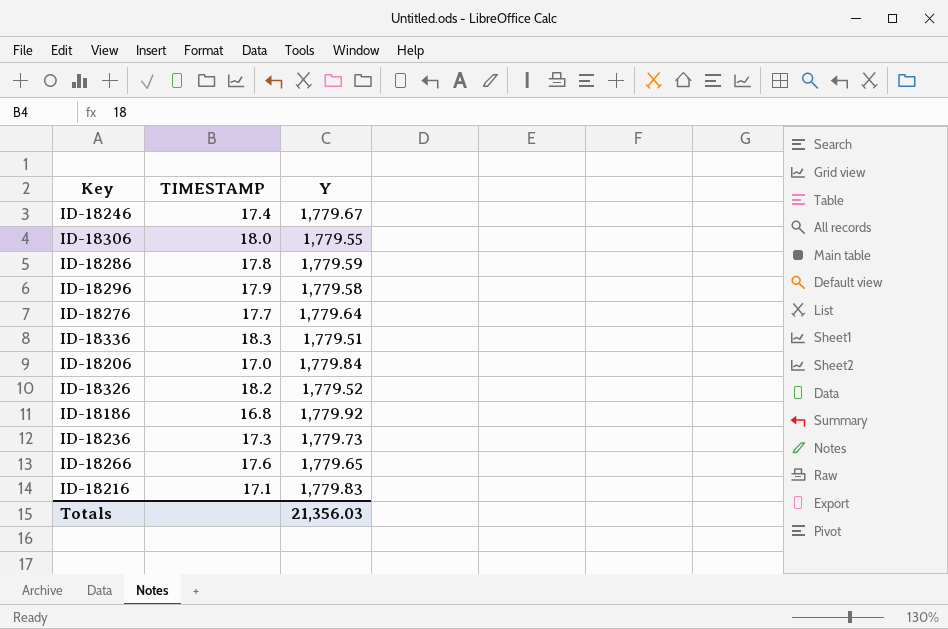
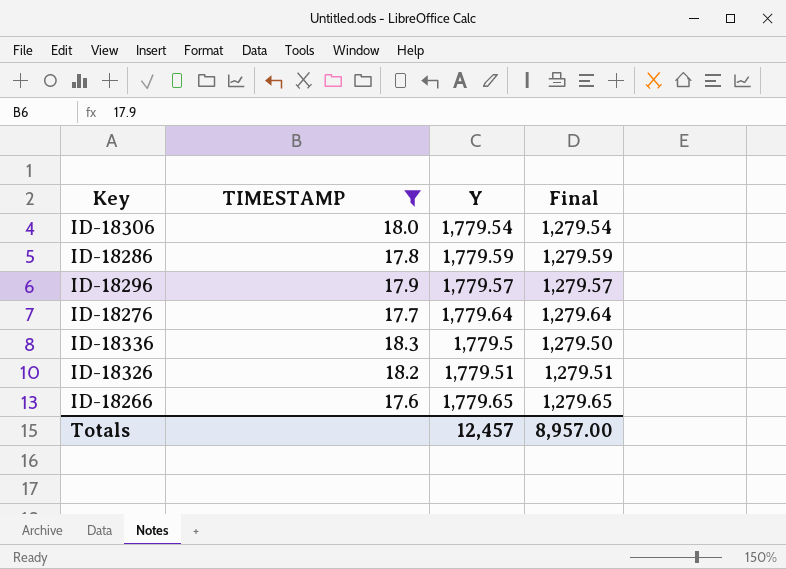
filter: none -> TIMESTAMP >= 17.6
column Final | formula: none -> [Y] - 500
ID-18306 | Y: 1,779.55 -> 1,779.54
ID-18296 | Y: 1,779.58 -> 1,779.57
ID-18336 | Y: 1,779.51 -> 1,779.5
ID-18326 | Y: 1,779.52 -> 1,779.51
Totals | Y: 21,356.03 -> 12,457

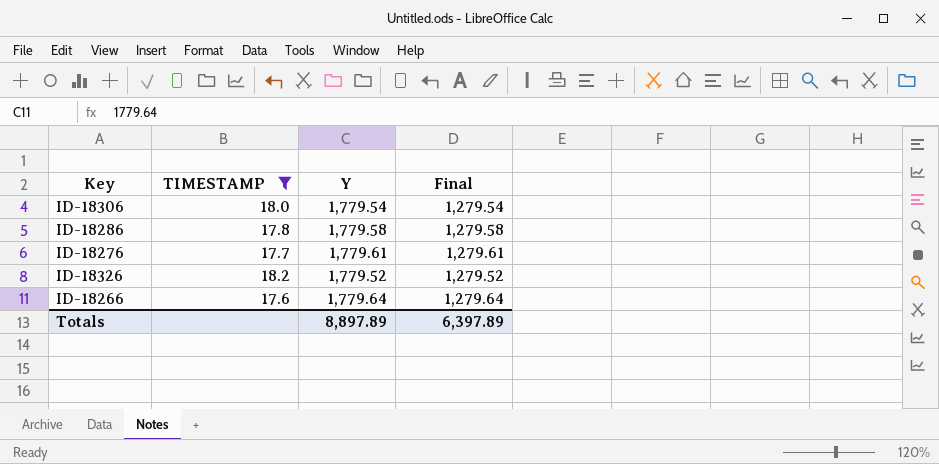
row ID-18296: 17.9 | 1,779.57 | 1,279.57 -> none
row ID-18336: 18.3 | 1,779.5 | 1,279.50 -> none
ID-18286 | Y: 1,779.59 -> 1,779.58
ID-18286 | Final: 1,279.59 -> 1,279.58
ID-18276 | Y: 1,779.64 -> 1,779.61
ID-18276 | Final: 1,279.64 -> 1,279.61
ID-18326 | Y: 1,779.51 -> 1,779.52
ID-18326 | Final: 1,279.51 -> 1,279.52
ID-18266 | Y: 1,779.65 -> 1,779.64
ID-18266 | Final: 1,279.65 -> 1,279.64
Totals | Y: 12,457 -> 8,897.89
Totals | Final: 8,957.00 -> 6,397.89

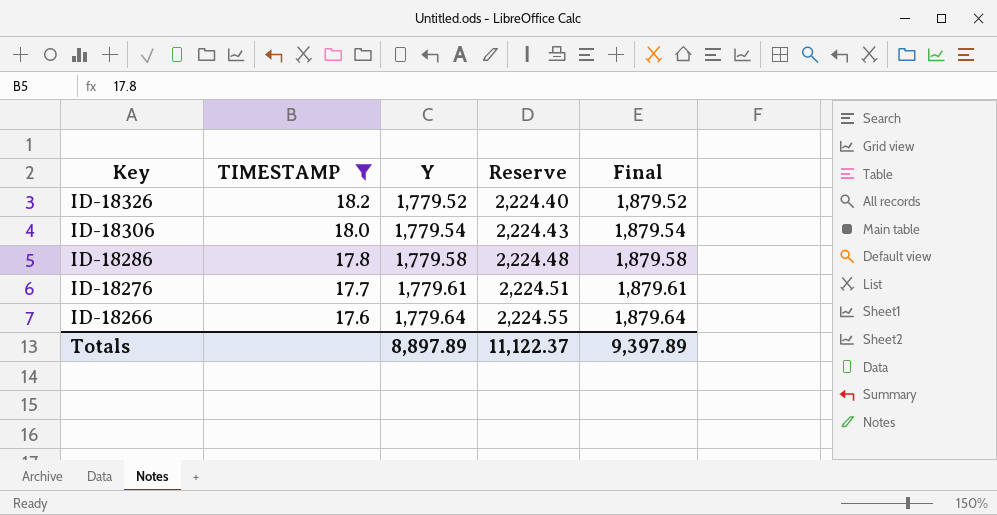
row order: none -> Key descending
column Reserve | formula: none -> [Y] * 1.25
column Final | formula: [Y] - 500 -> [Y] + 100
Totals | Final: 6,397.89 -> 9,397.89

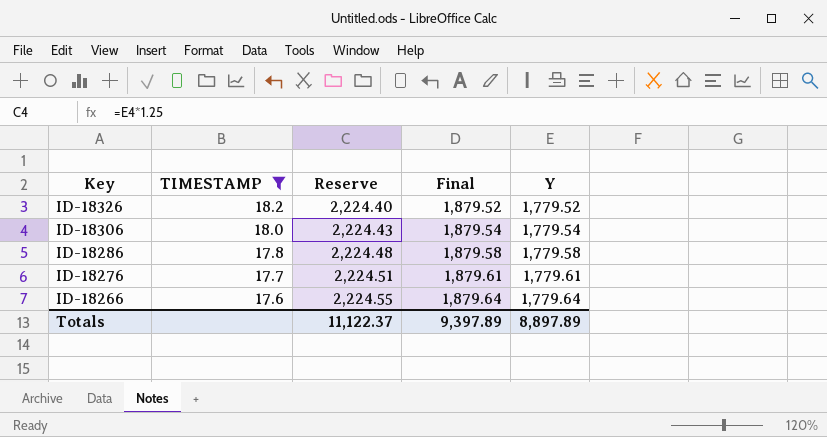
column Y | position: 3 -> 5

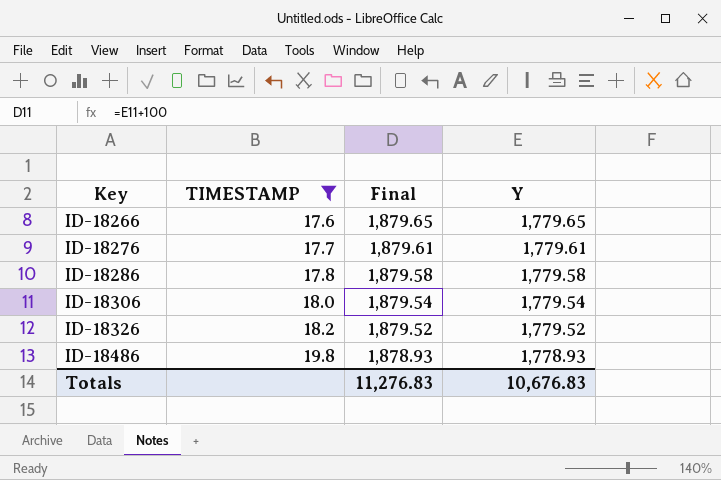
row order: Key descending -> Key ascending
column Reserve | formula: [Y] * 1.25 -> none
ID-18266 | Final: 1,879.64 -> 1,879.65
ID-18266 | Y: 1,779.64 -> 1,779.65
row ID-18486: none -> 19.8 | 1,878.93 | 1,778.93
Totals | Final: 9,397.89 -> 11,276.83
Totals | Y: 8,897.89 -> 10,676.83

